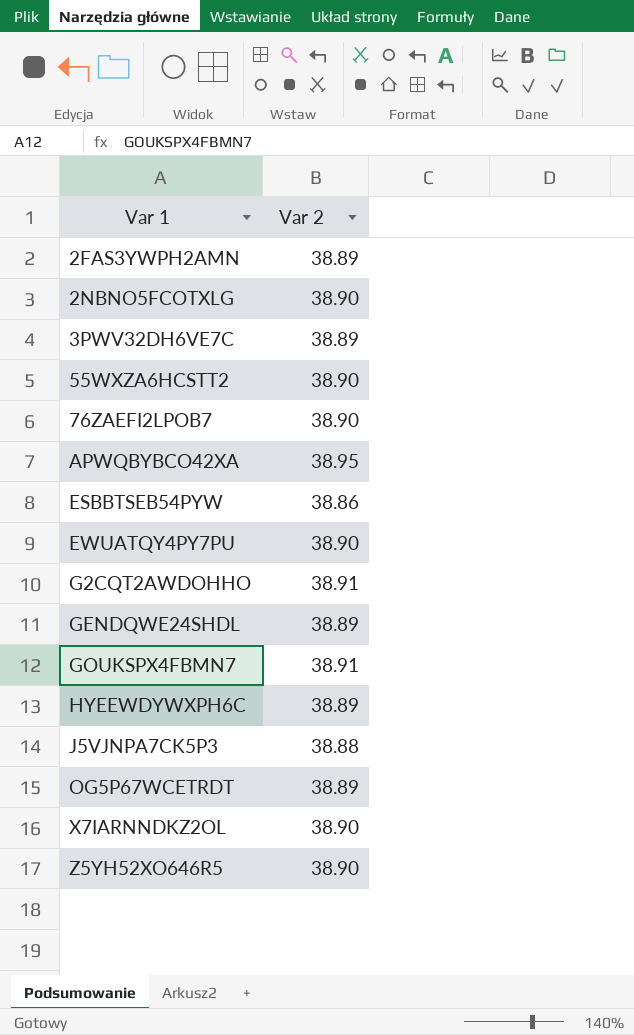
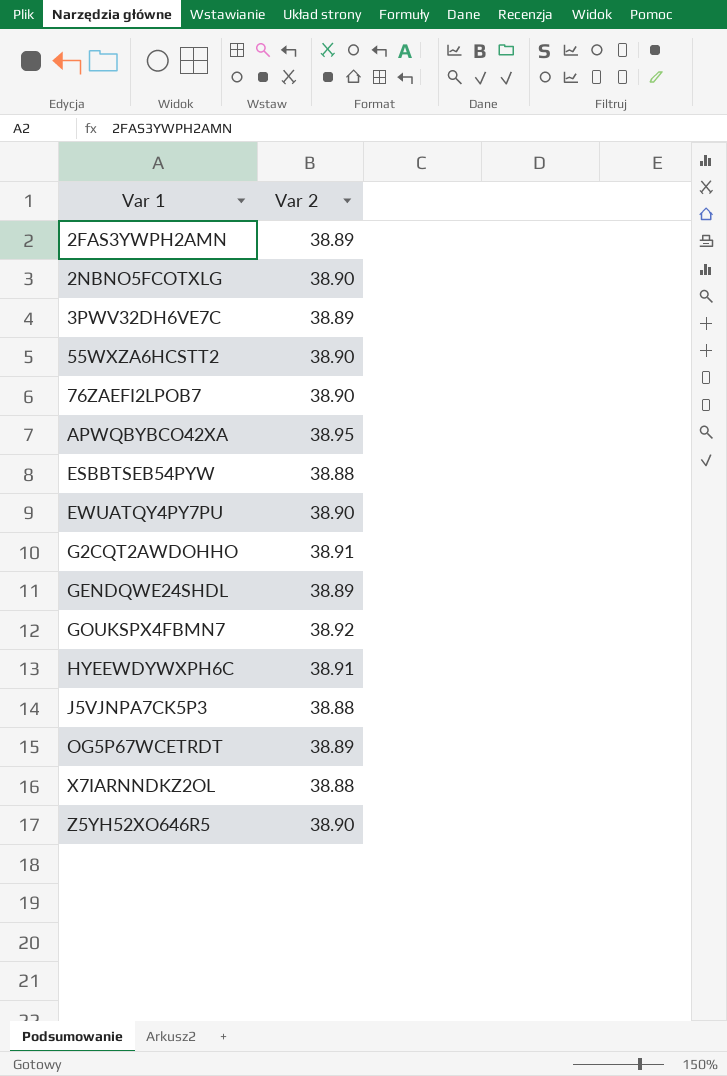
ESBBTSEB54PYW | Var 2: 38.86 -> 38.88
GOUKSPX4FBMN7 | Var 2: 38.91 -> 38.92
HYEEWDYWXPH6C | Var 2: 38.89 -> 38.91
X7IARNNDKZ2OL | Var 2: 38.90 -> 38.88

